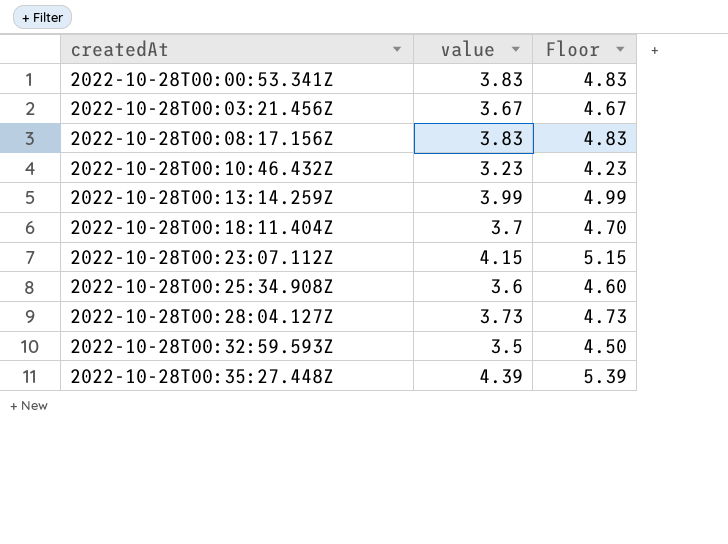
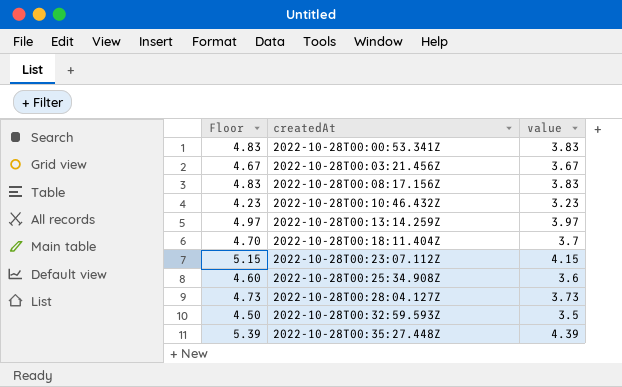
column Floor | position: 3 -> 1
2022-10-28T00:13:14.259Z | Floor: 4.99 -> 4.97
2022-10-28T00:13:14.259Z | value: 3.99 -> 3.97

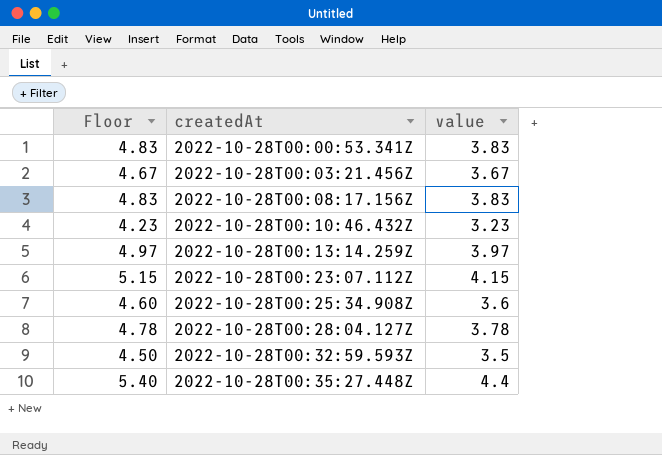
row 2022-10-28T00:18:11.404Z: 4.70 | 3.7 -> none
2022-10-28T00:28:04.127Z | Floor: 4.73 -> 4.78
2022-10-28T00:28:04.127Z | value: 3.73 -> 3.78
2022-10-28T00:35:27.448Z | Floor: 5.39 -> 5.40
2022-10-28T00:35:27.448Z | value: 4.39 -> 4.4

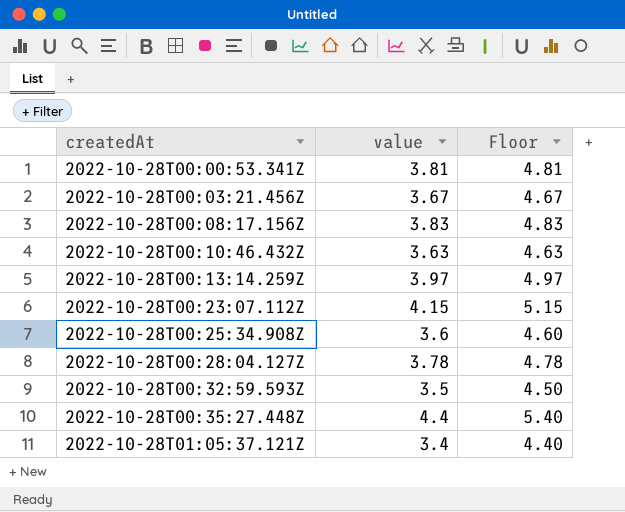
column Floor | position: 1 -> 3
2022-10-28T00:00:53.341Z | value: 3.83 -> 3.81
2022-10-28T00:00:53.341Z | Floor: 4.83 -> 4.81
2022-10-28T00:10:46.432Z | value: 3.23 -> 3.63
2022-10-28T00:10:46.432Z | Floor: 4.23 -> 4.63
row 2022-10-28T01:05:37.121Z: none -> 3.4 | 4.40

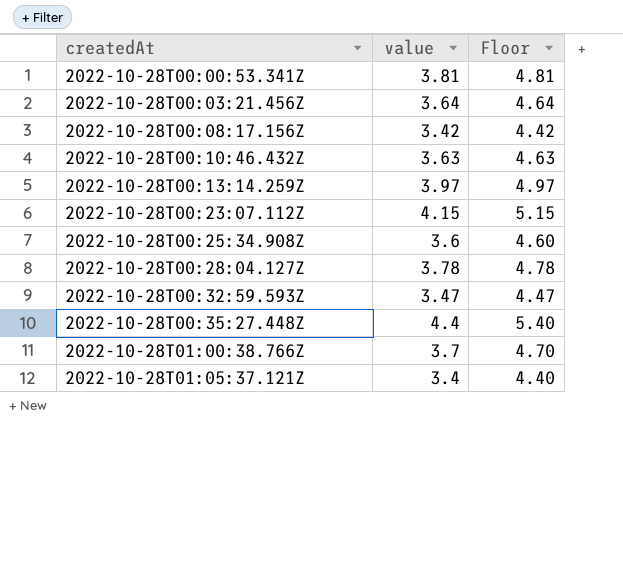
2022-10-28T00:03:21.456Z | value: 3.67 -> 3.64
2022-10-28T00:03:21.456Z | Floor: 4.67 -> 4.64
2022-10-28T00:08:17.156Z | value: 3.83 -> 3.42
2022-10-28T00:08:17.156Z | Floor: 4.83 -> 4.42
2022-10-28T00:32:59.593Z | value: 3.5 -> 3.47
2022-10-28T00:32:59.593Z | Floor: 4.50 -> 4.47
row 2022-10-28T01:00:38.766Z: none -> 3.7 | 4.70

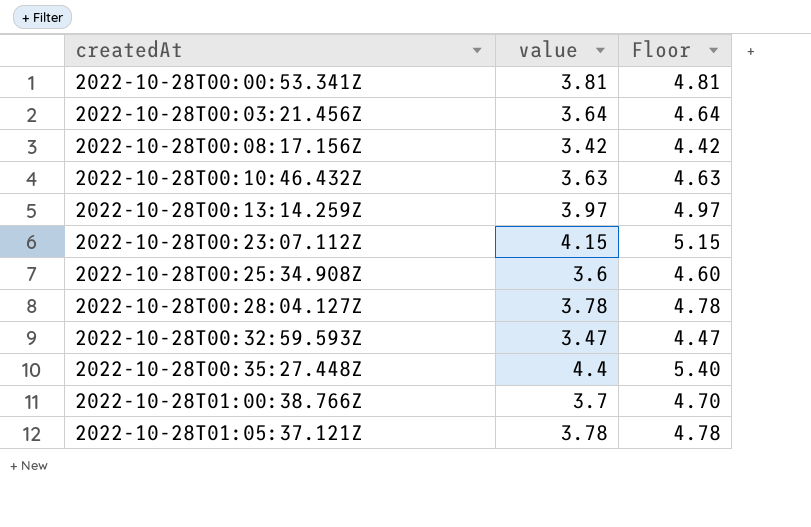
2022-10-28T01:05:37.121Z | value: 3.4 -> 3.78
2022-10-28T01:05:37.121Z | Floor: 4.40 -> 4.78

